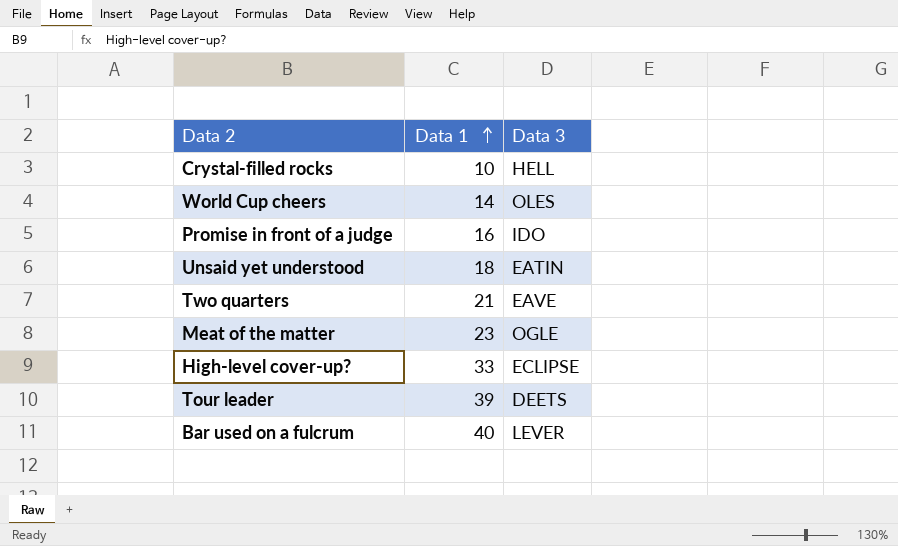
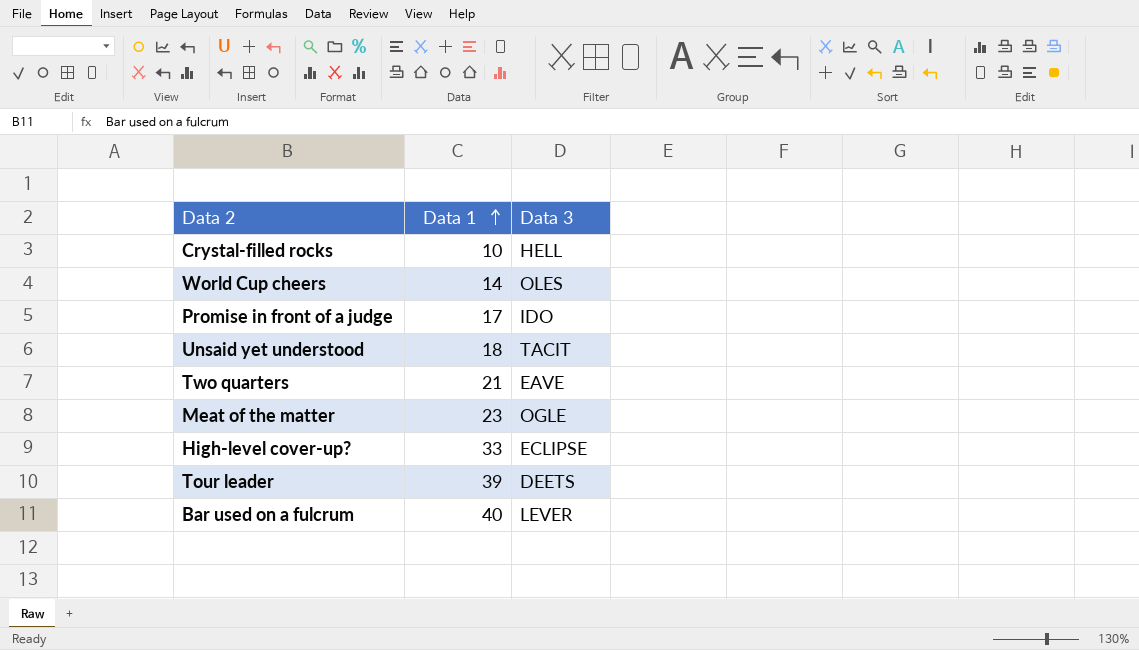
Promise in front of a judge | Data 1: 16 -> 17
Unsaid yet understood | Data 3: EATIN -> TACIT

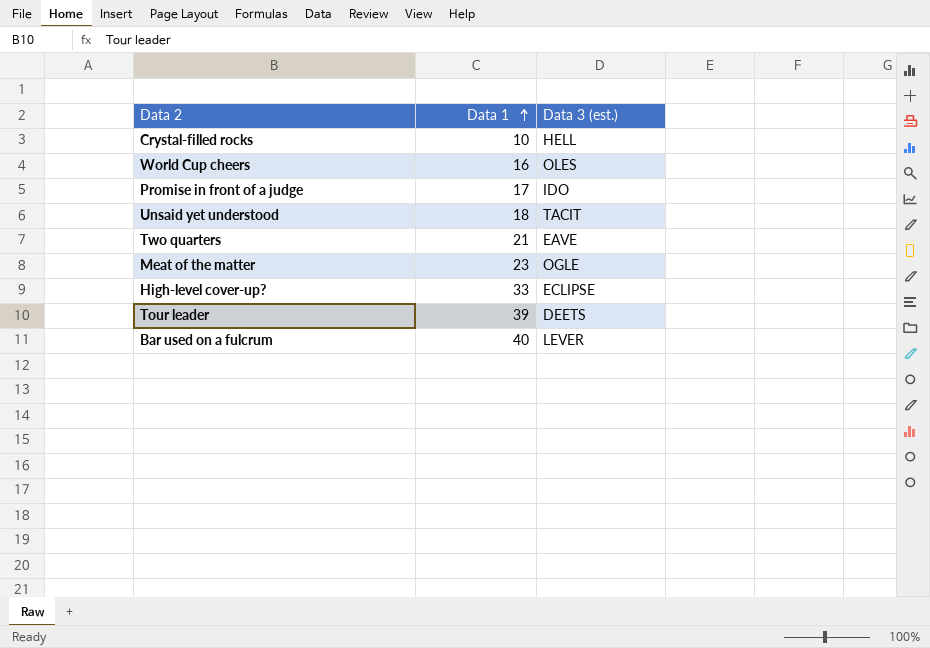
column name: Data 3 -> Data 3 (est.)
World Cup cheers | Data 1: 14 -> 16

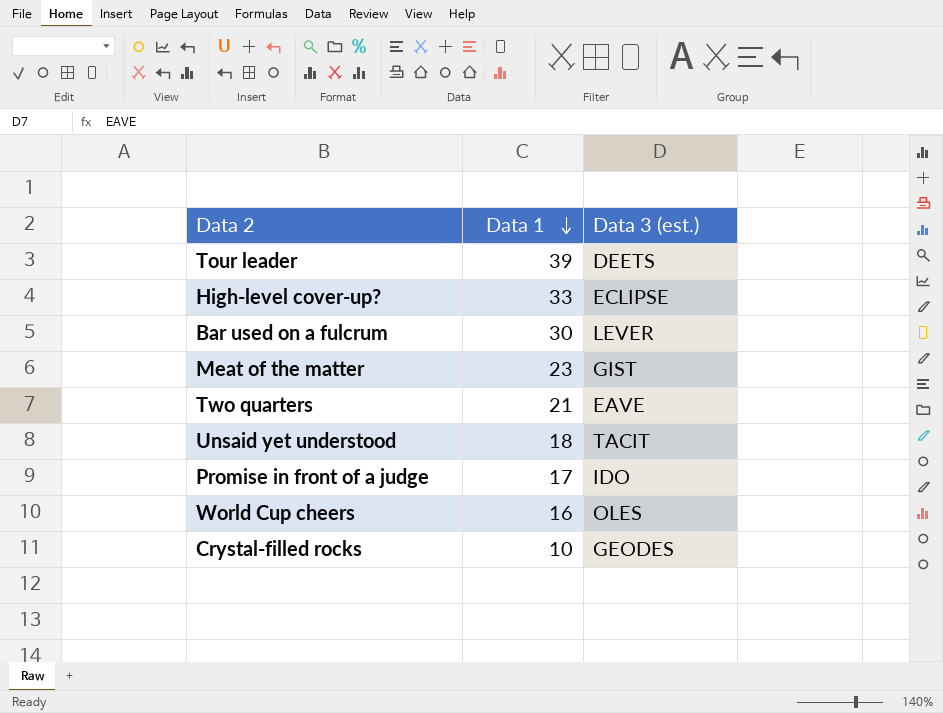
row order: Data 1 ascending -> Data 1 descending
Bar used on a fulcrum | Data 1: 40 -> 30
Meat of the matter | Data 3 (est.): OGLE -> GIST
Crystal-filled rocks | Data 3 (est.): HELL -> GEODES

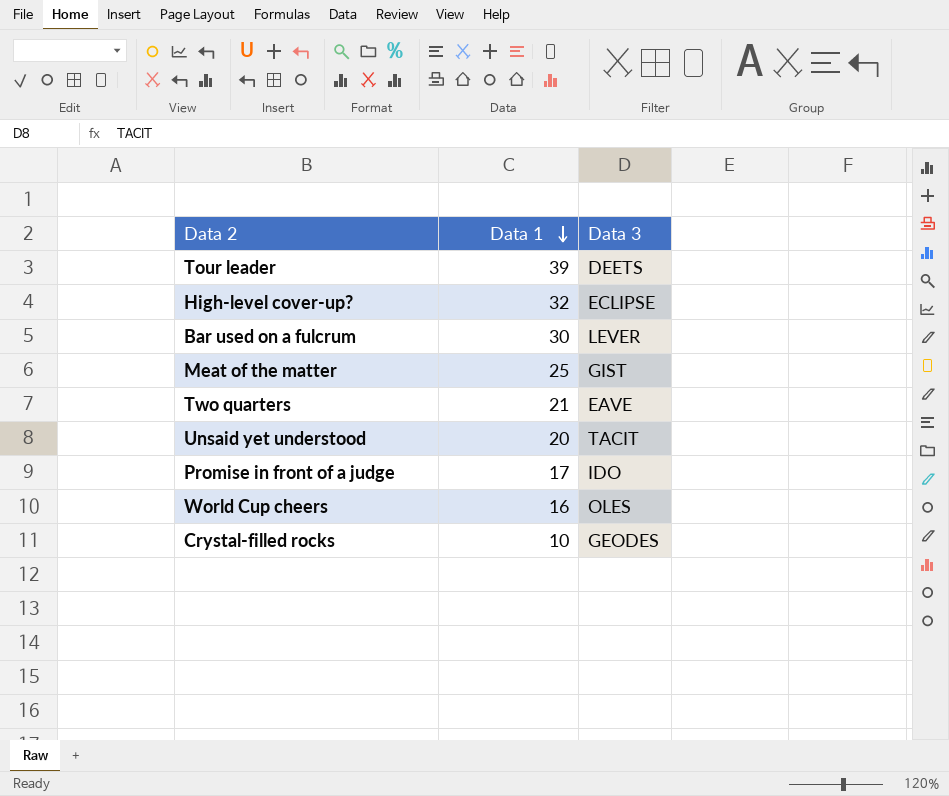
column name: Data 3 (est.) -> Data 3
High-level cover-up? | Data 1: 33 -> 32
Meat of the matter | Data 1: 23 -> 25
Unsaid yet understood | Data 1: 18 -> 20

